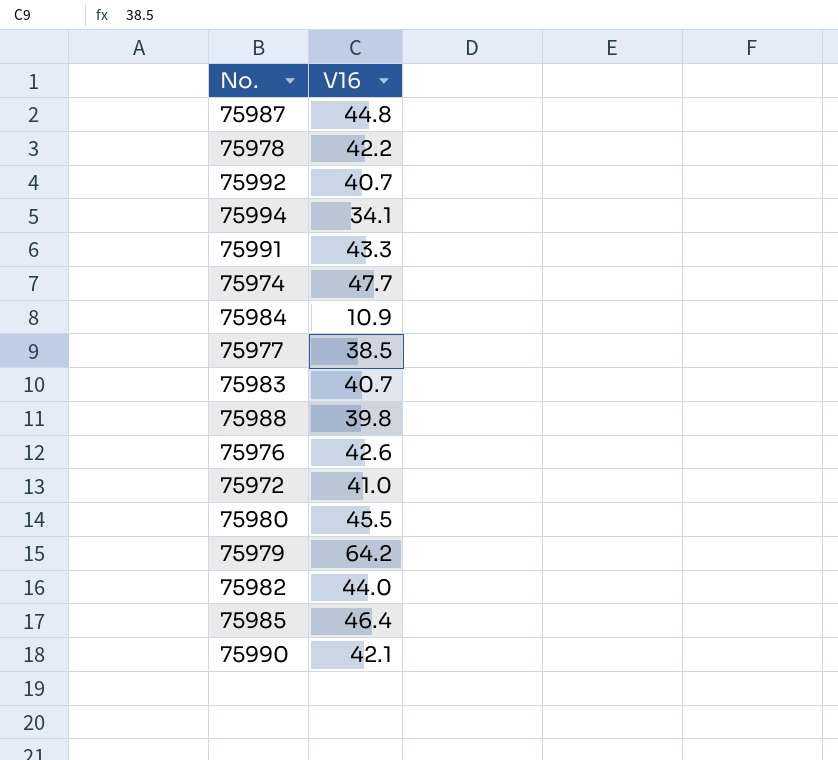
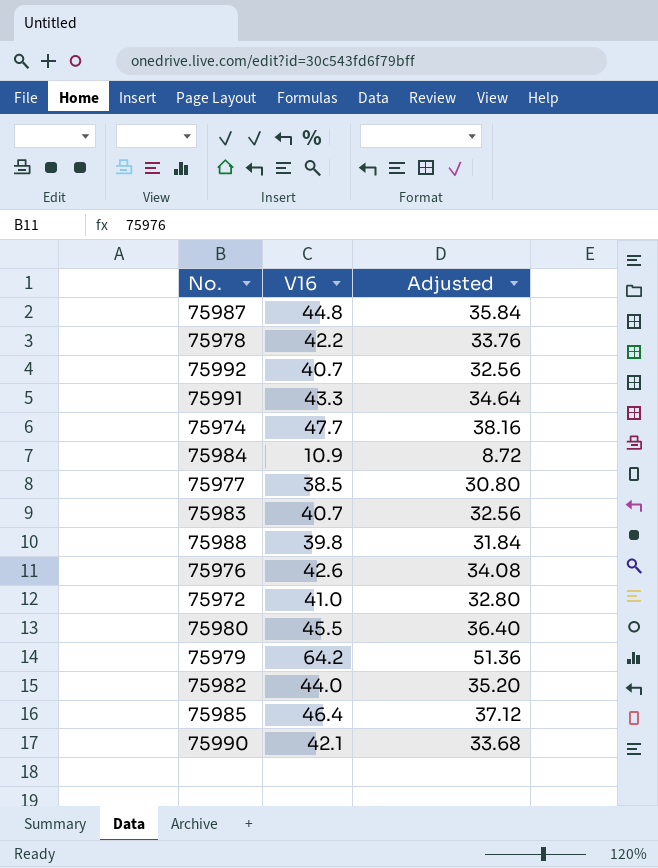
column Adjusted | formula: none -> [V16] * 0.8
row 75994: 34.1 -> none

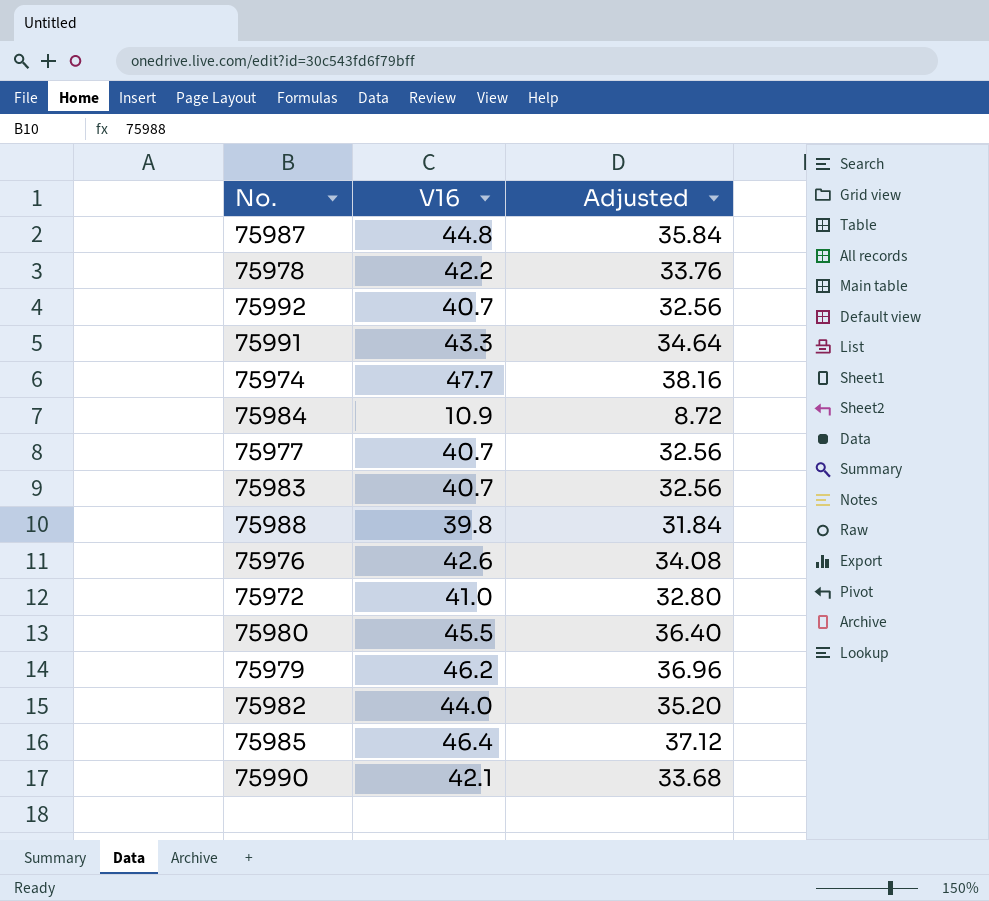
75977 | V16: 38.5 -> 40.7
75977 | Adjusted: 30.80 -> 32.56
75979 | V16: 64.2 -> 46.2
75979 | Adjusted: 51.36 -> 36.96

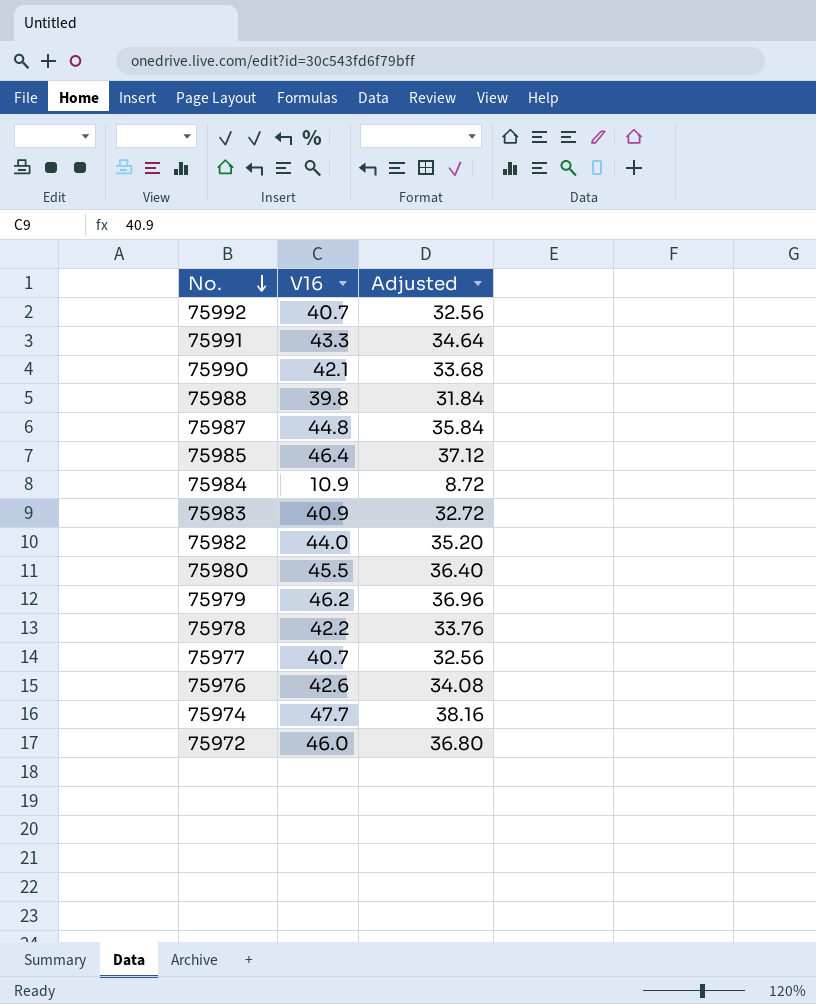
row order: none -> No. descending
75983 | V16: 40.7 -> 40.9
75983 | Adjusted: 32.56 -> 32.72
75972 | V16: 41.0 -> 46.0
75972 | Adjusted: 32.80 -> 36.80

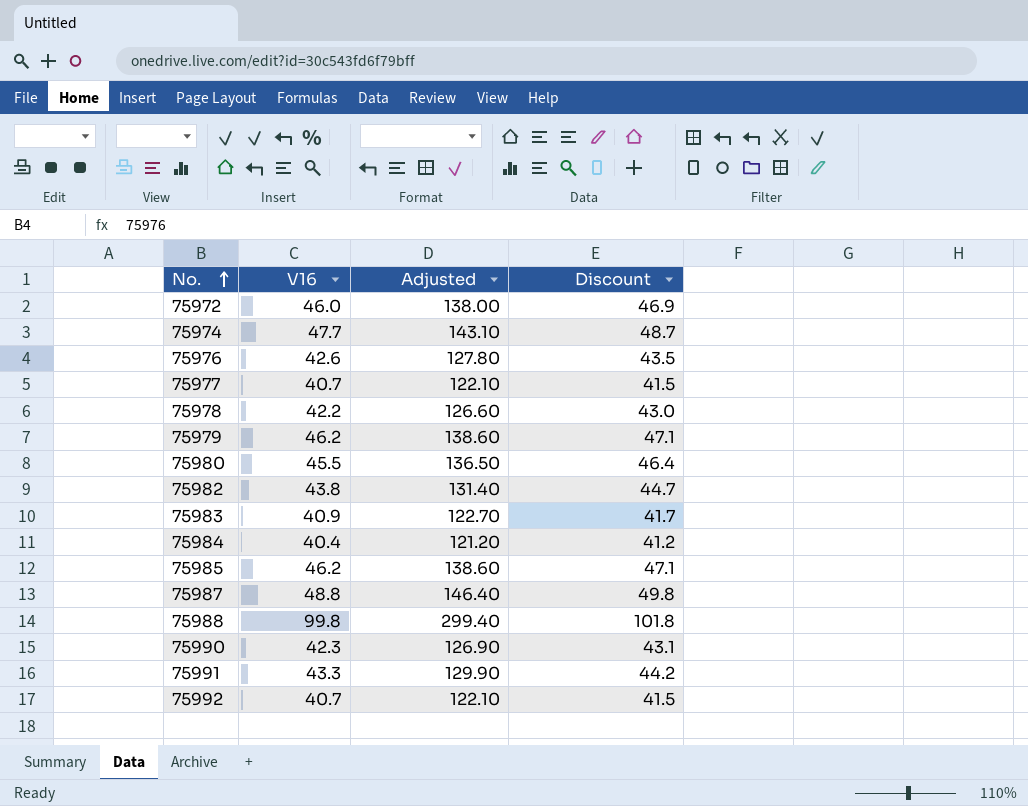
row order: No. descending -> No. ascending
column Adjusted | formula: [V16] * 0.8 -> [V16] * 3
column Discount | formula: none -> [V16] * 1.02
75982 | V16: 44.0 -> 43.8
75984 | V16: 10.9 -> 40.4
75985 | V16: 46.4 -> 46.2
75987 | V16: 44.8 -> 48.8
75988 | V16: 39.8 -> 99.8
75990 | V16: 42.1 -> 42.3

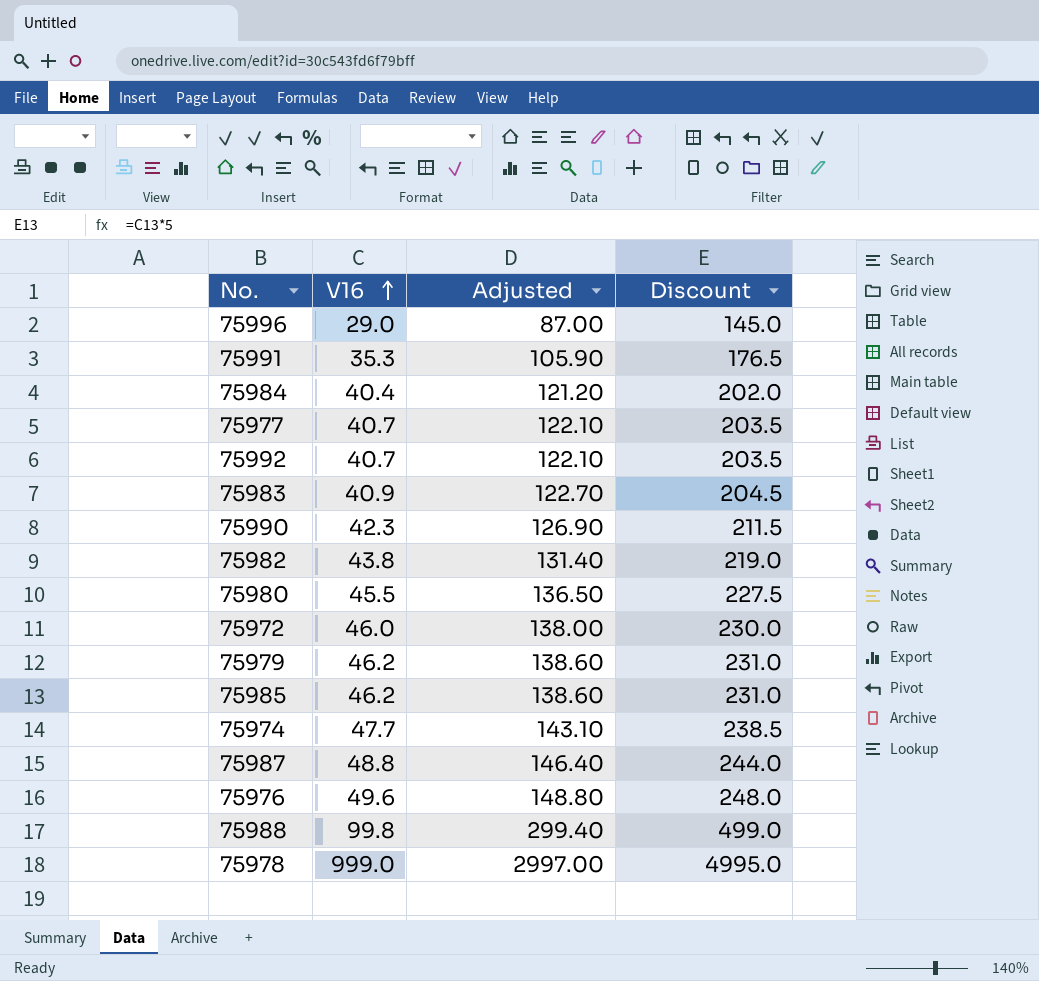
row order: No. ascending -> V16 ascending
column Discount | formula: [V16] * 1.02 -> [V16] * 5
row 75996: none -> 29.0 | 87.00 | 145.0
75991 | V16: 43.3 -> 35.3
75991 | Adjusted: 129.90 -> 105.90
75976 | V16: 42.6 -> 49.6
75976 | Adjusted: 127.80 -> 148.80
75978 | V16: 42.2 -> 999.0
75978 | Adjusted: 126.60 -> 2997.00

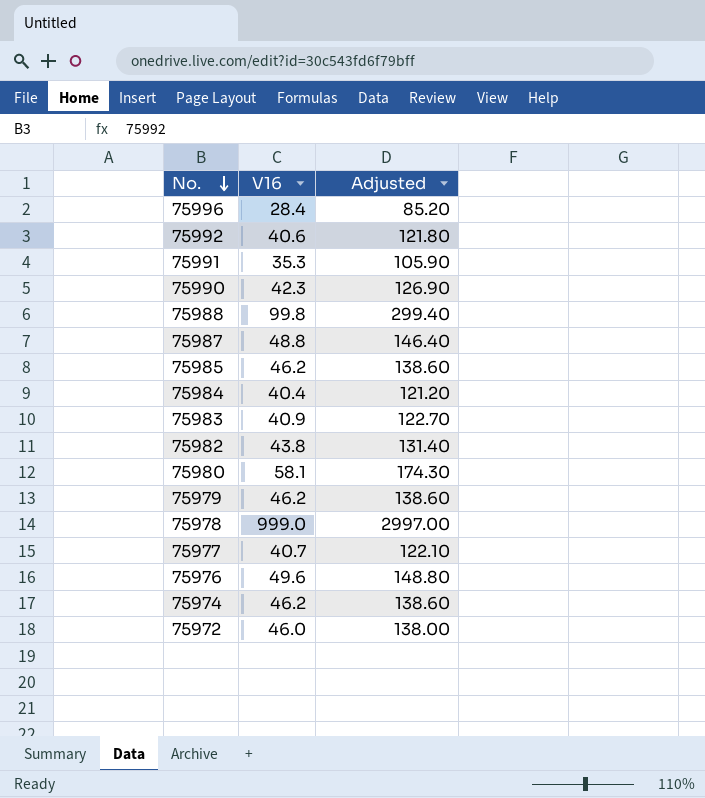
row order: V16 ascending -> No. descending
column Discount | formula: [V16] * 5 -> none
75996 | V16: 29.0 -> 28.4
75996 | Adjusted: 87.00 -> 85.20
75992 | V16: 40.7 -> 40.6
75992 | Adjusted: 122.10 -> 121.80
75980 | V16: 45.5 -> 58.1
75980 | Adjusted: 136.50 -> 174.30
75974 | V16: 47.7 -> 46.2
75974 | Adjusted: 143.10 -> 138.60

